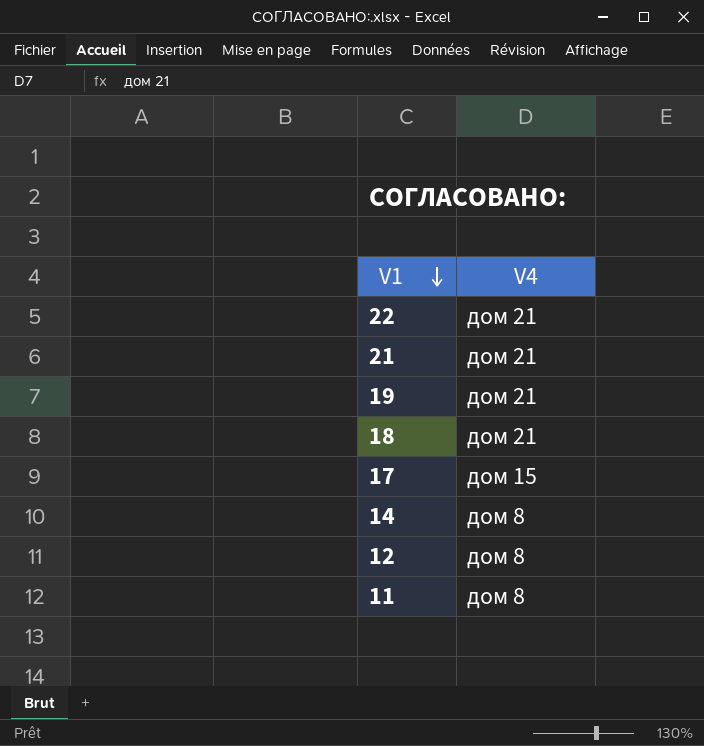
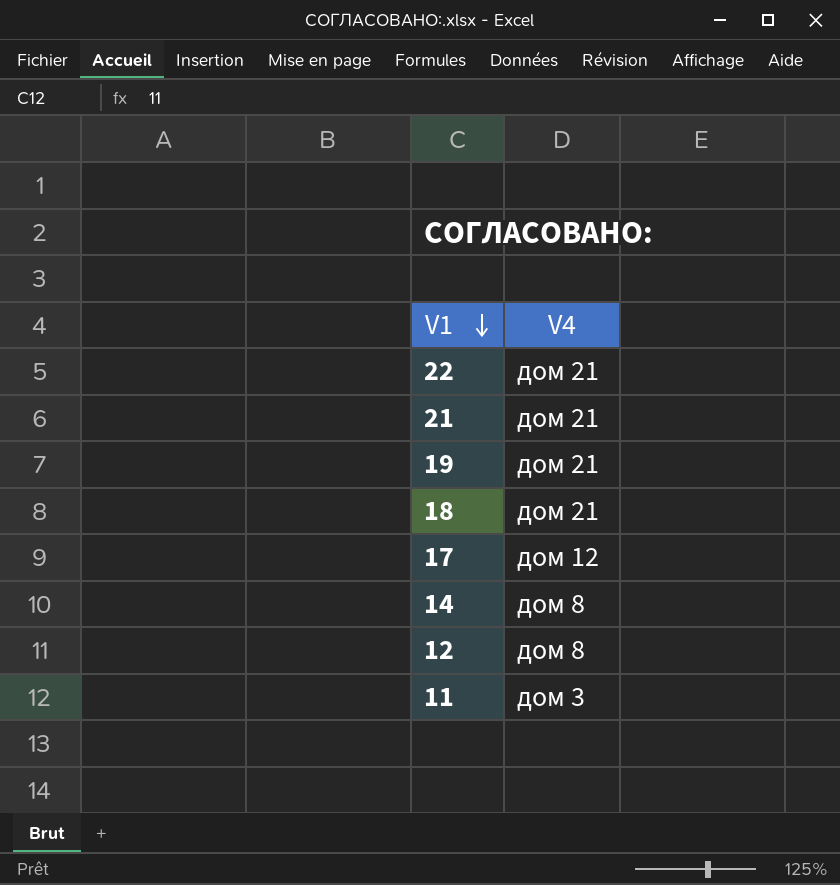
17 | V4: дом 15 -> дом 12
11 | V4: дом 8 -> дом 3

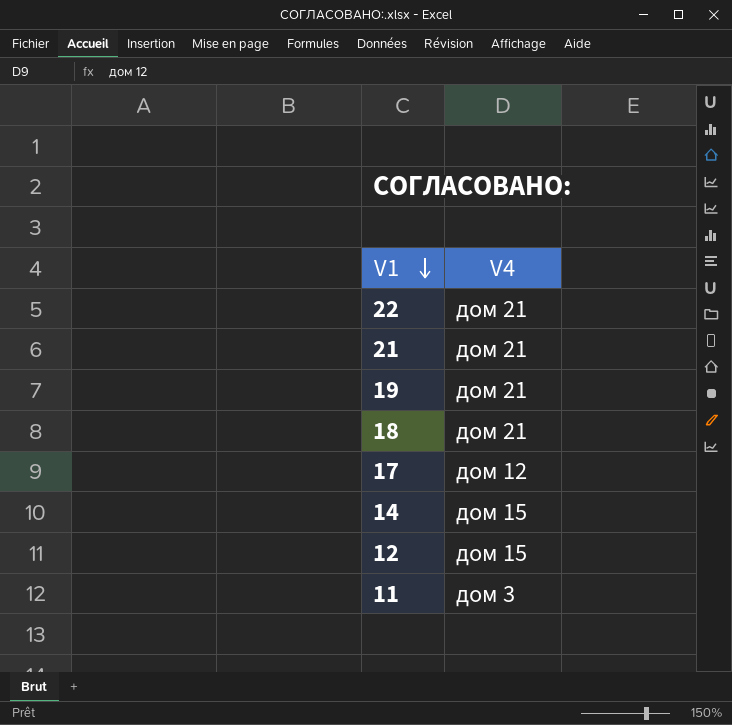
14 | V4: дом 8 -> дом 15
12 | V4: дом 8 -> дом 15

